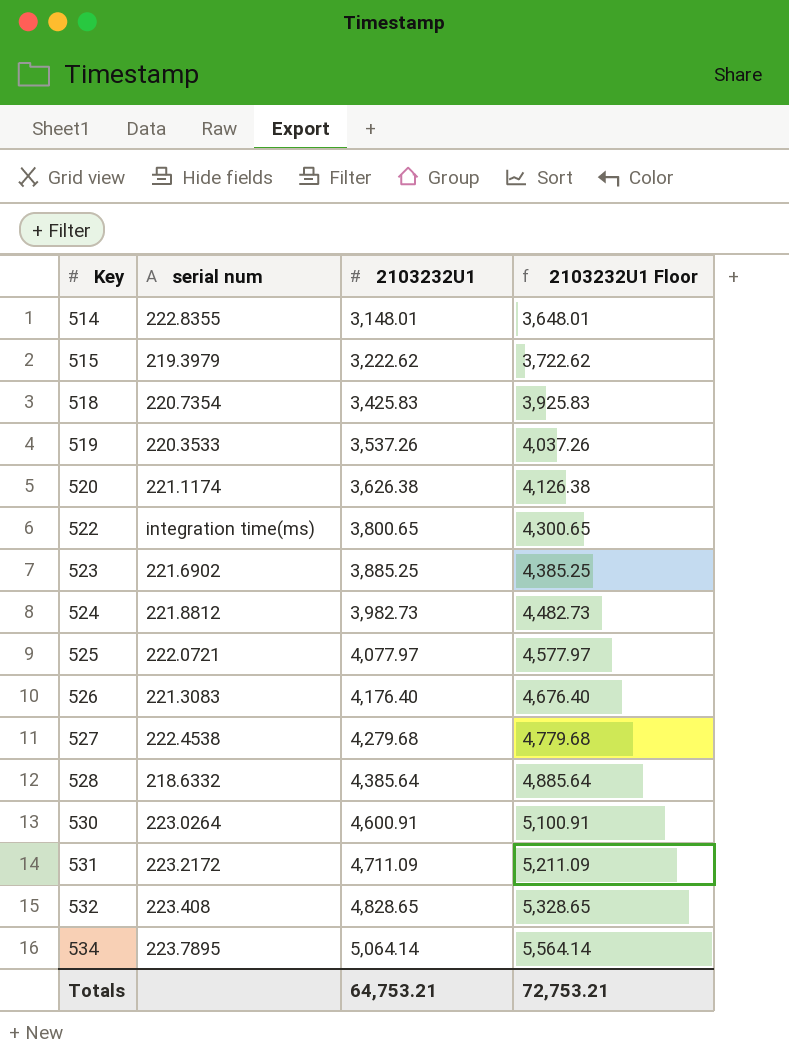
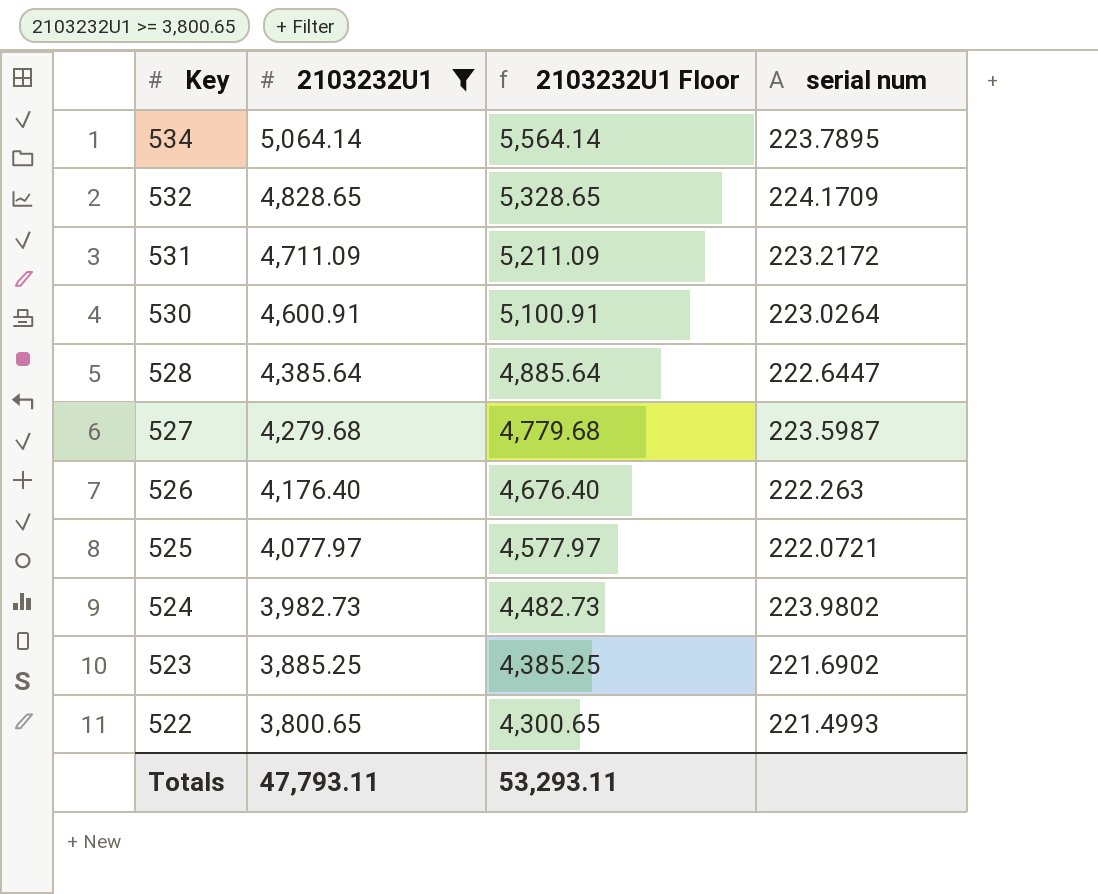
filter: none -> 2103232U1 >= 3,800.65
row order: Key ascending -> Key descending
column serial num | position: 2 -> 4
532 | serial num: 223.408 -> 224.1709
528 | serial num: 218.6332 -> 222.6447
527 | serial num: 222.4538 -> 223.5987
526 | serial num: 221.3083 -> 222.263
524 | serial num: 221.8812 -> 223.9802
522 | serial num: integration time(ms) -> 221.4993
Totals | 2103232U1: 64,753.21 -> 47,793.11
Totals | 2103232U1 Floor: 72,753.21 -> 53,293.11

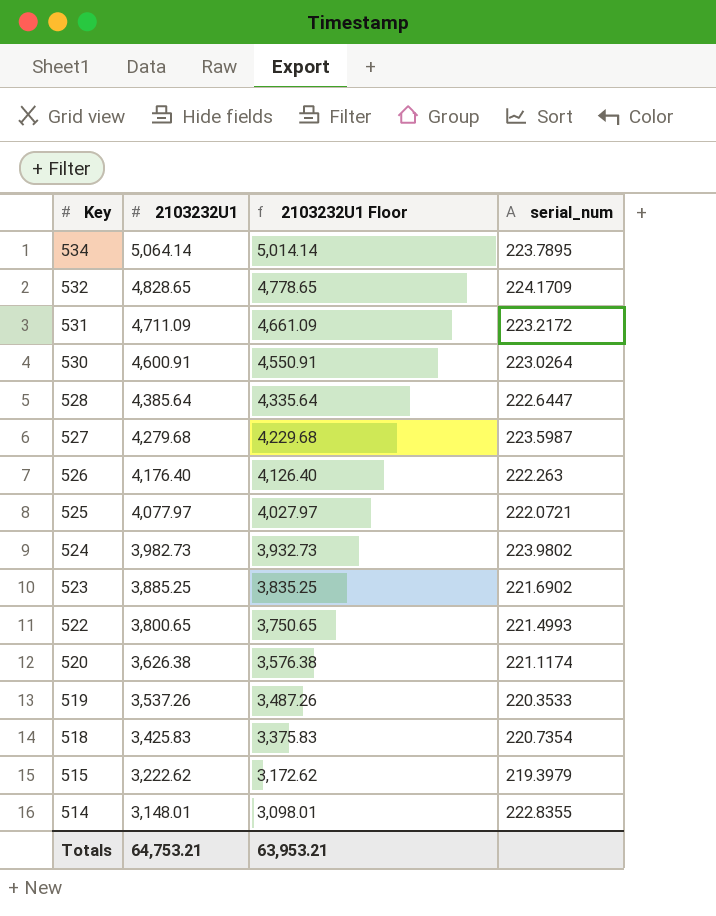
filter: 2103232U1 >= 3,800.65 -> none
column 2103232U1 Floor | formula: [2103232U1] + 500 -> [2103232U1] - 50
column name: serial num -> serial_num
Totals | 2103232U1: 47,793.11 -> 64,753.21
Totals | 2103232U1 Floor: 53,293.11 -> 63,953.21

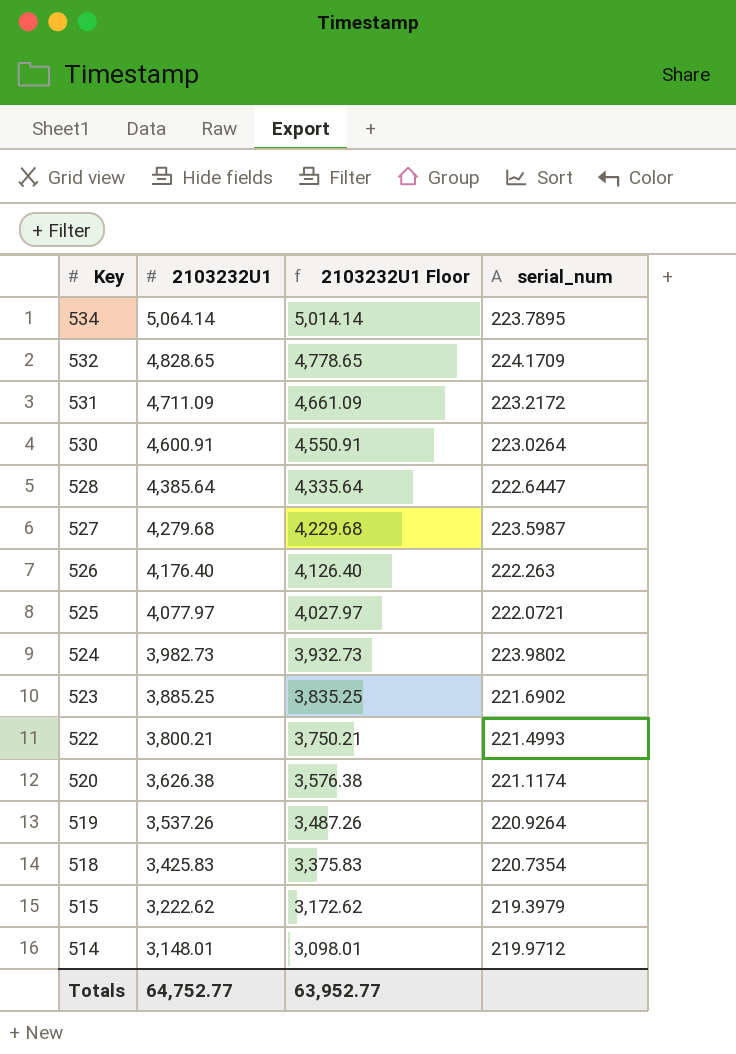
522 | 2103232U1: 3,800.65 -> 3,800.21
522 | 2103232U1 Floor: 3,750.65 -> 3,750.21
519 | serial_num: 220.3533 -> 220.9264
514 | serial_num: 222.8355 -> 219.9712
Totals | 2103232U1: 64,753.21 -> 64,752.77
Totals | 2103232U1 Floor: 63,953.21 -> 63,952.77

